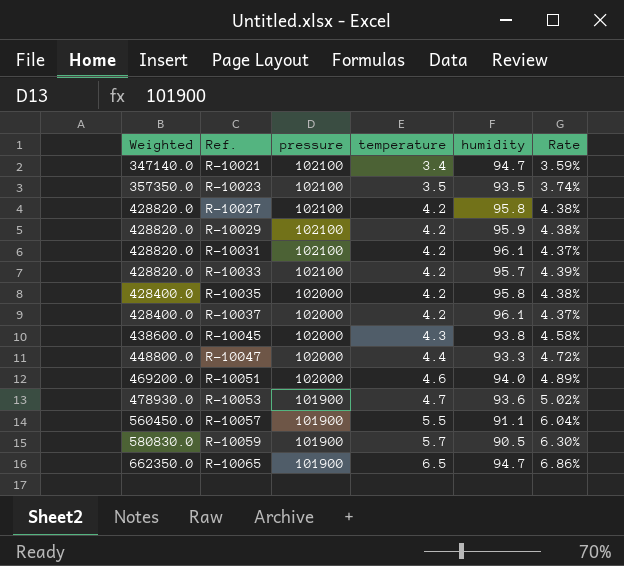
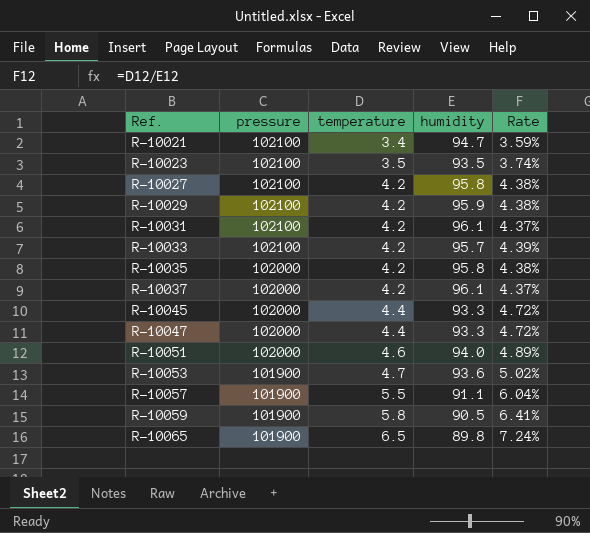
column Weighted | formula: [pressure] * [temperature] -> none
R-10045 | temperature: 4.3 -> 4.4
R-10045 | humidity: 93.8 -> 93.3
R-10045 | Rate: 4.58% -> 4.72%
R-10059 | temperature: 5.7 -> 5.8
R-10059 | Rate: 6.30% -> 6.41%
R-10065 | humidity: 94.7 -> 89.8
R-10065 | Rate: 6.86% -> 7.24%

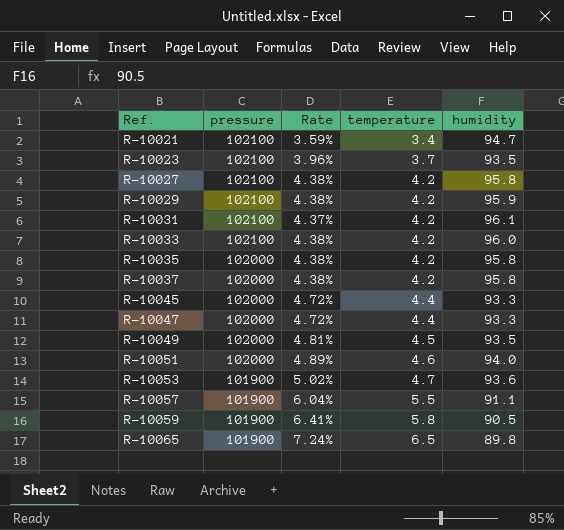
column Rate | position: 5 -> 3
R-10023 | Rate: 3.74% -> 3.96%
R-10023 | temperature: 3.5 -> 3.7
R-10033 | Rate: 4.39% -> 4.38%
R-10033 | humidity: 95.7 -> 96.0
R-10037 | Rate: 4.37% -> 4.38%
R-10037 | humidity: 96.1 -> 95.8
row R-10049: none -> 102000 | 4.81% | 4.5 | 93.5

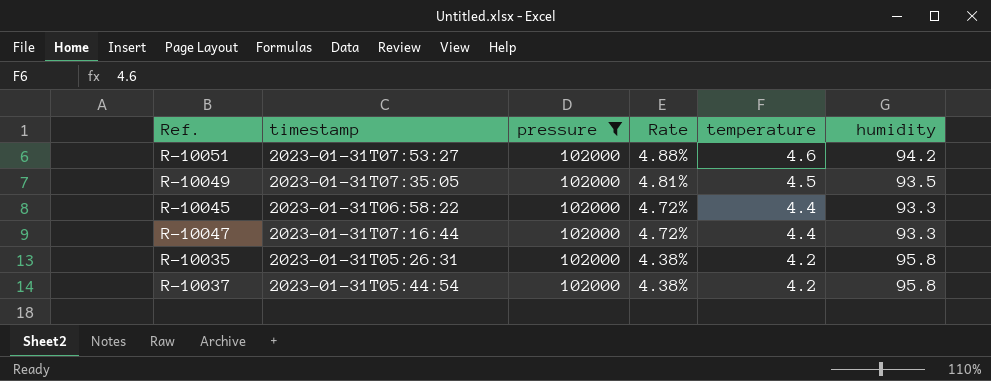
filter: none -> pressure = 102000
row order: Ref. ascending -> Rate descending
column timestamp | position: none -> 2
R-10051 | Rate: 4.89% -> 4.88%
R-10051 | humidity: 94.0 -> 94.2

